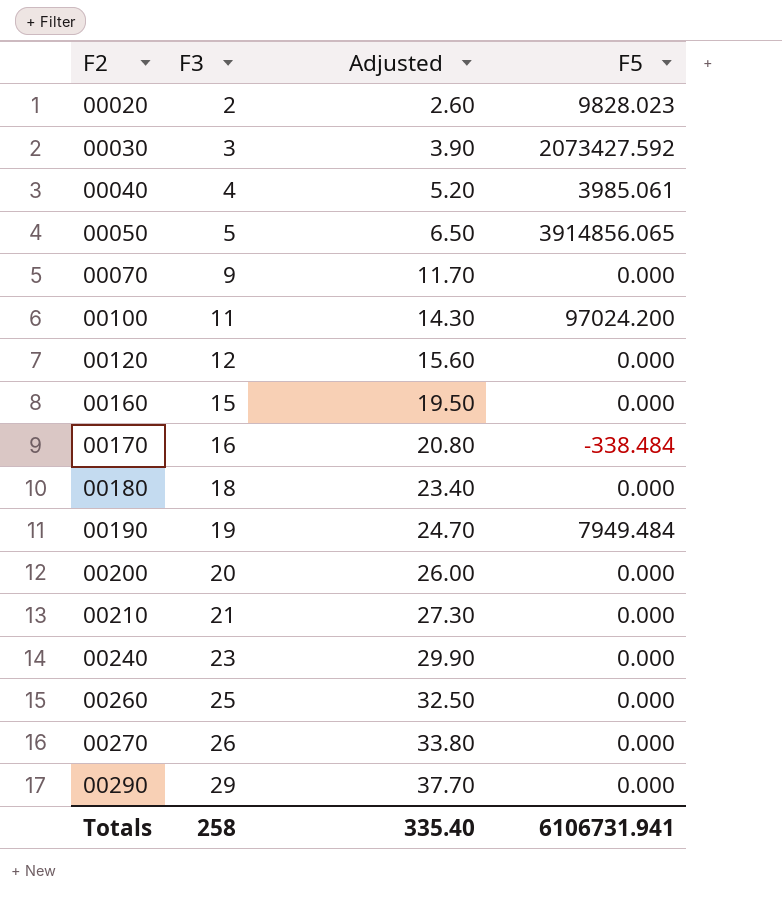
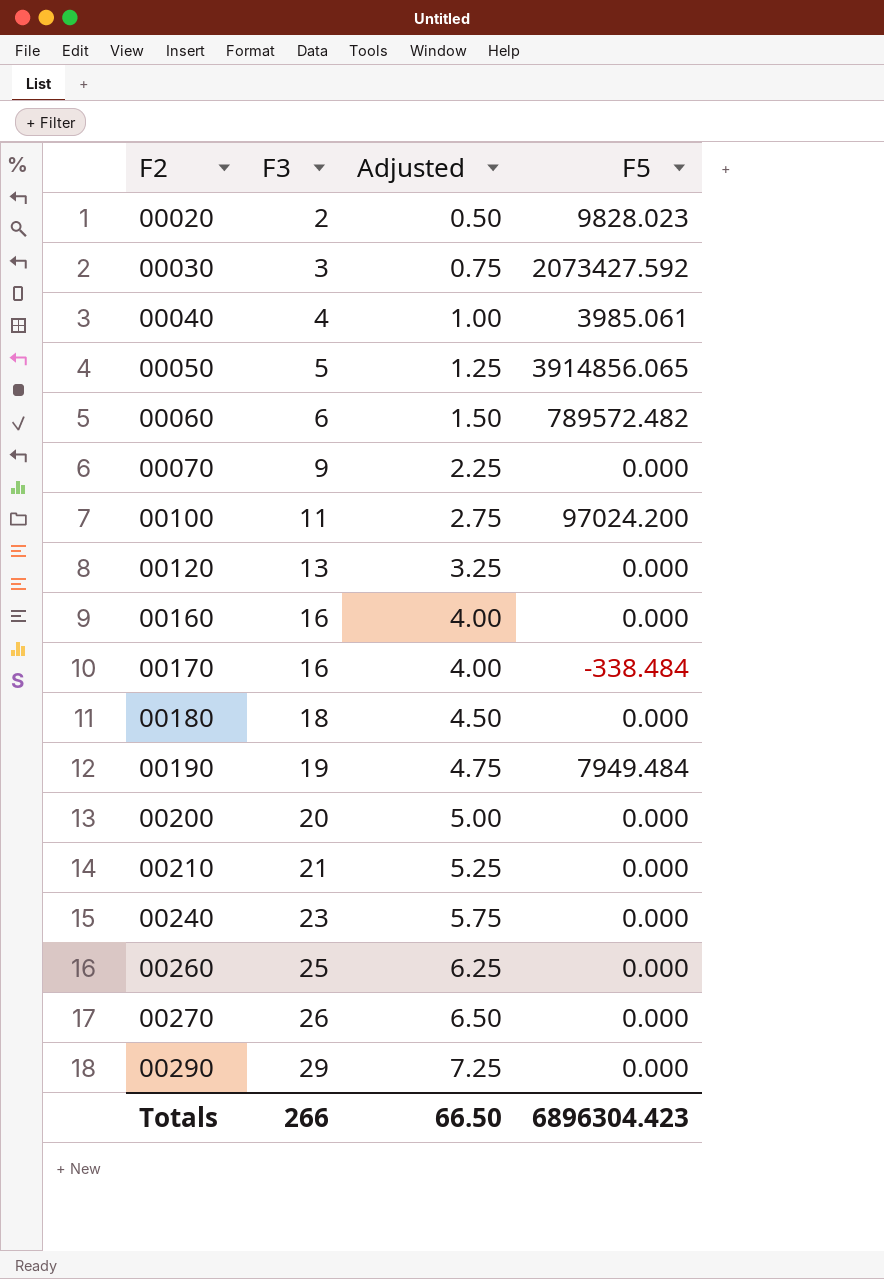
column Adjusted | formula: [F3] * 1.3 -> [F3] * 0.25
row 00060: none -> 6 | 1.50 | 789572.482
00120 | F3: 12 -> 13
00160 | F3: 15 -> 16
Totals | F3: 258 -> 266
Totals | Adjusted: 335.40 -> 66.50
Totals | F5: 6106731.941 -> 6896304.423

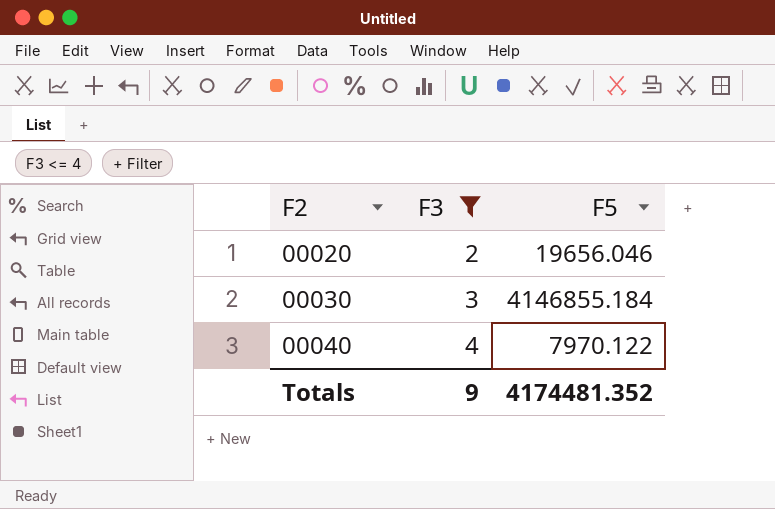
filter: none -> F3 <= 4
column Adjusted | formula: [F3] * 0.25 -> none
00020 | F5: 9828.023 -> 19656.046
00030 | F5: 2073427.592 -> 4146855.184
00040 | F5: 3985.061 -> 7970.122
Totals | F3: 266 -> 9
Totals | F5: 6896304.423 -> 4174481.352

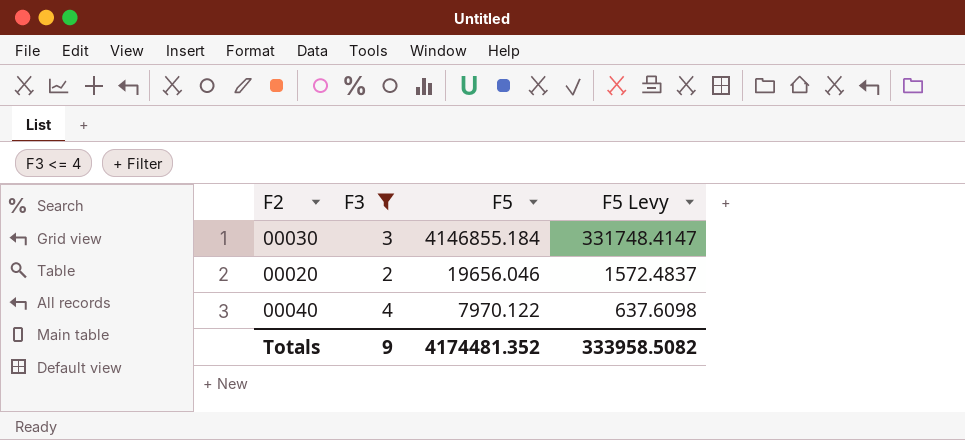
row order: F2 ascending -> F5 descending
column F5 Levy | formula: none -> [F5] * 0.08

